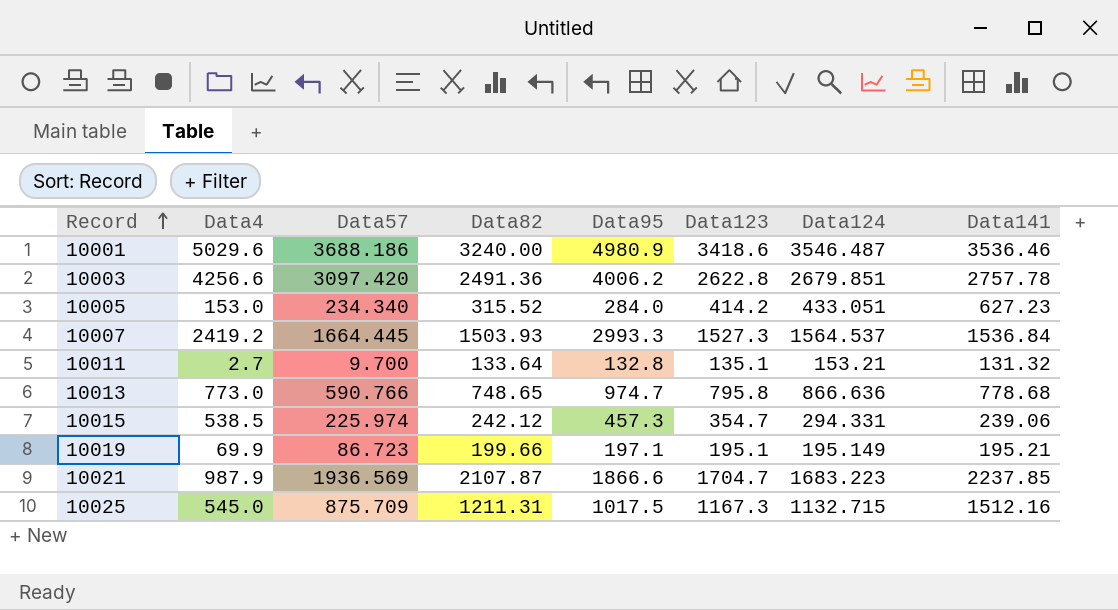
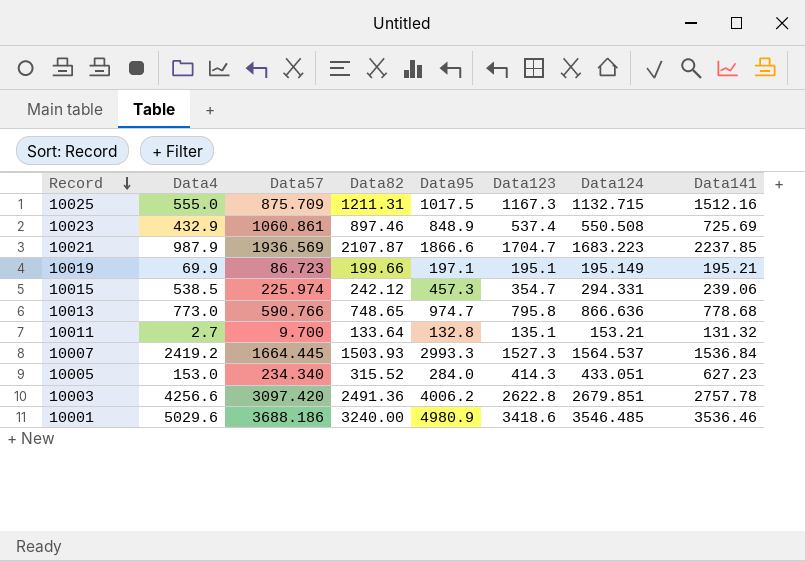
row order: Record ascending -> Record descending
10025 | Data4: 545.0 -> 555.0
row 10023: none -> 432.9 | 1060.861 | 897.46 | 848.9 | 537.4 | 550.508 | 725.69
10005 | Data123: 414.2 -> 414.3
10001 | Data124: 3546.487 -> 3546.485

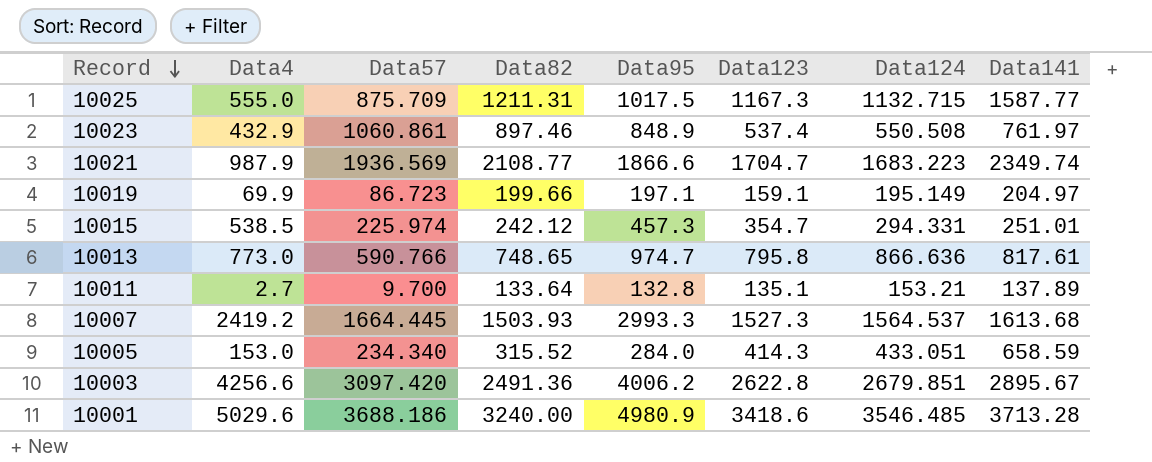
10025 | Data141: 1512.16 -> 1587.77
10023 | Data141: 725.69 -> 761.97
10021 | Data82: 2107.87 -> 2108.77
10021 | Data141: 2237.85 -> 2349.74
10019 | Data123: 195.1 -> 159.1
10019 | Data141: 195.21 -> 204.97
10015 | Data141: 239.06 -> 251.01
10013 | Data141: 778.68 -> 817.61
10011 | Data141: 131.32 -> 137.89
10007 | Data141: 1536.84 -> 1613.68
10005 | Data141: 627.23 -> 658.59
10003 | Data141: 2757.78 -> 2895.67
10001 | Data141: 3536.46 -> 3713.28

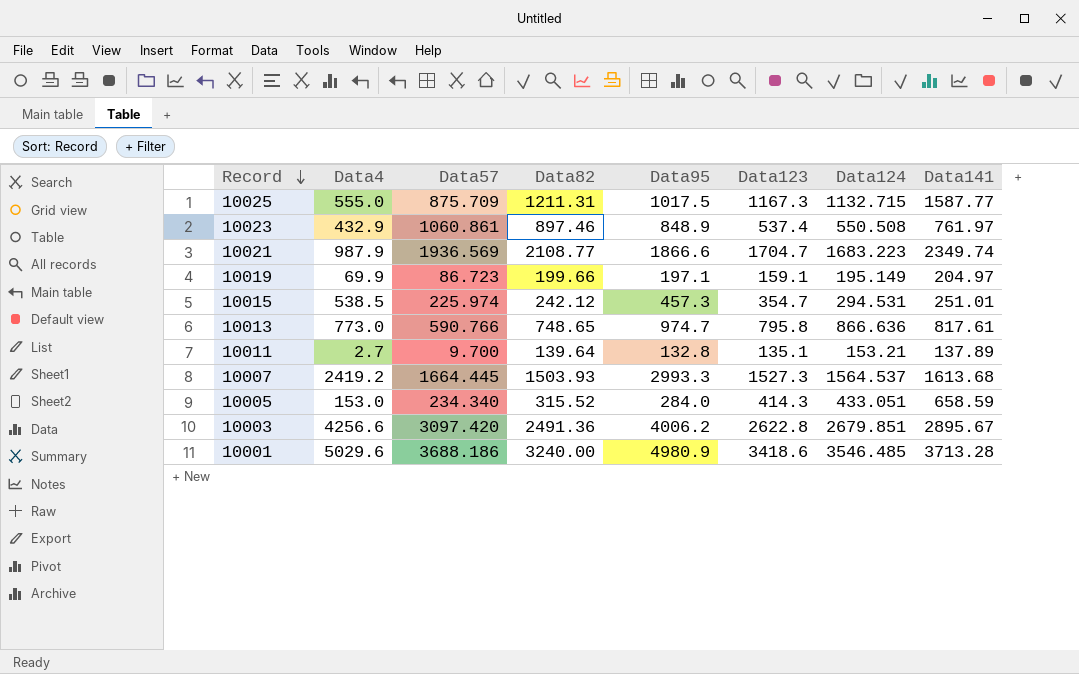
10015 | Data124: 294.331 -> 294.531
10011 | Data82: 133.64 -> 139.64

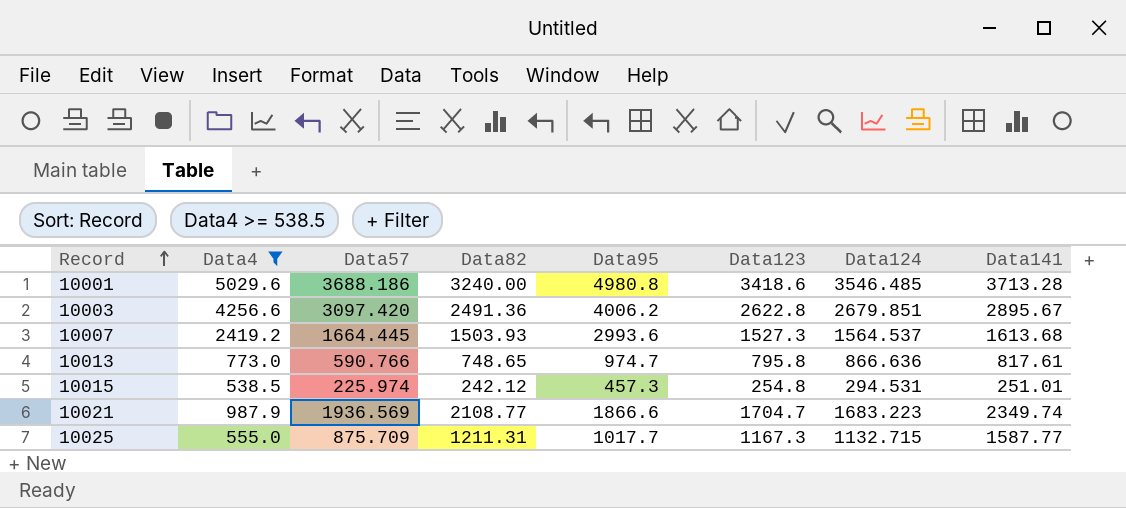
filter: none -> Data4 >= 538.5
row order: Record descending -> Record ascending
10001 | Data95: 4980.9 -> 4980.8
10007 | Data95: 2993.3 -> 2993.6
10015 | Data123: 354.7 -> 254.8
10025 | Data95: 1017.5 -> 1017.7

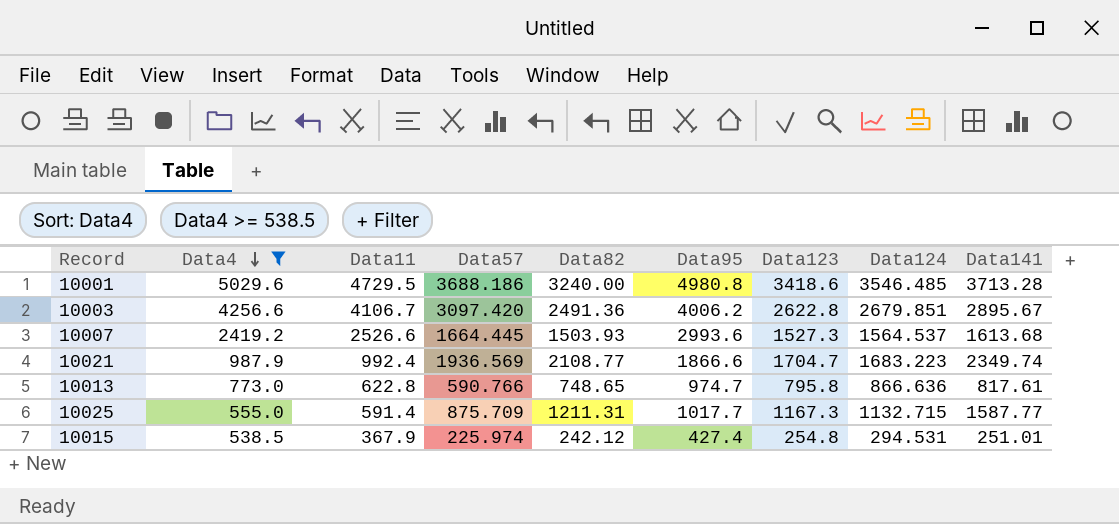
row order: Record ascending -> Data4 descending
column Data11 | position: none -> 3
10015 | Data95: 457.3 -> 427.4

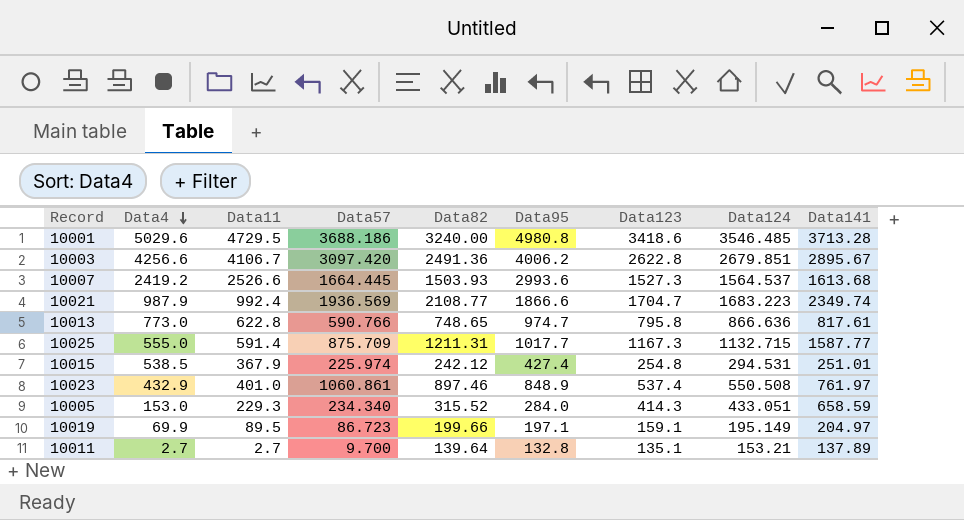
filter: Data4 >= 538.5 -> none

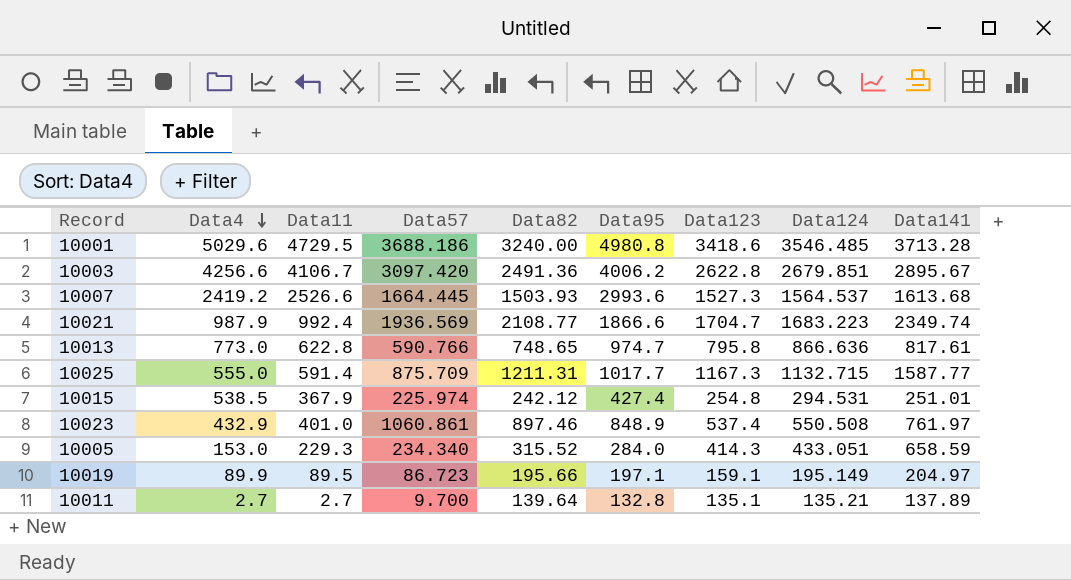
10019 | Data4: 69.9 -> 89.9
10019 | Data82: 199.66 -> 195.66
10011 | Data124: 153.21 -> 135.21

